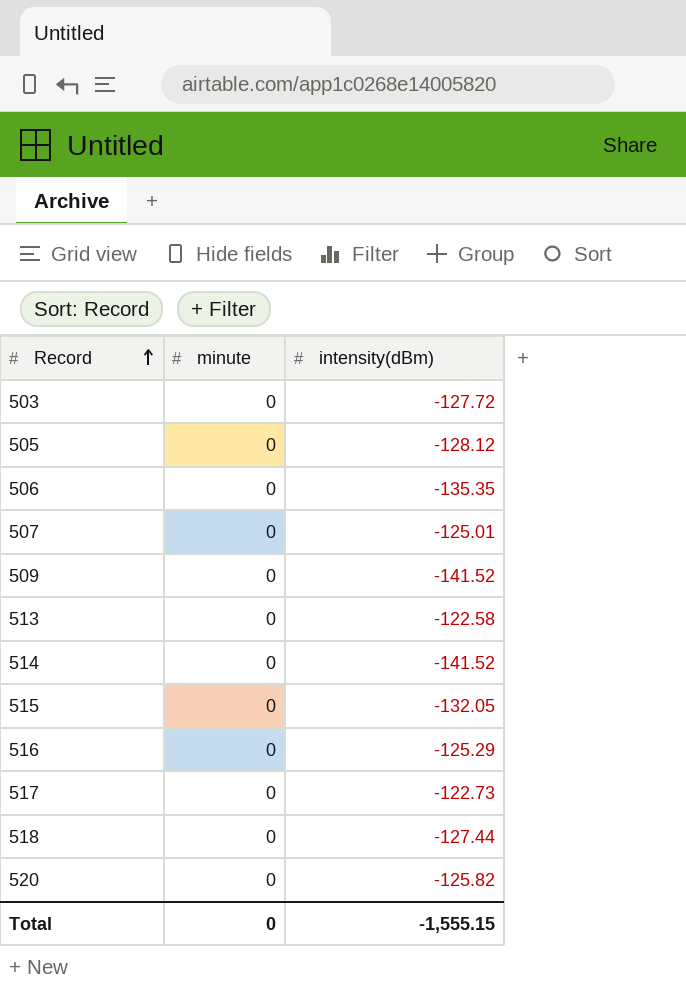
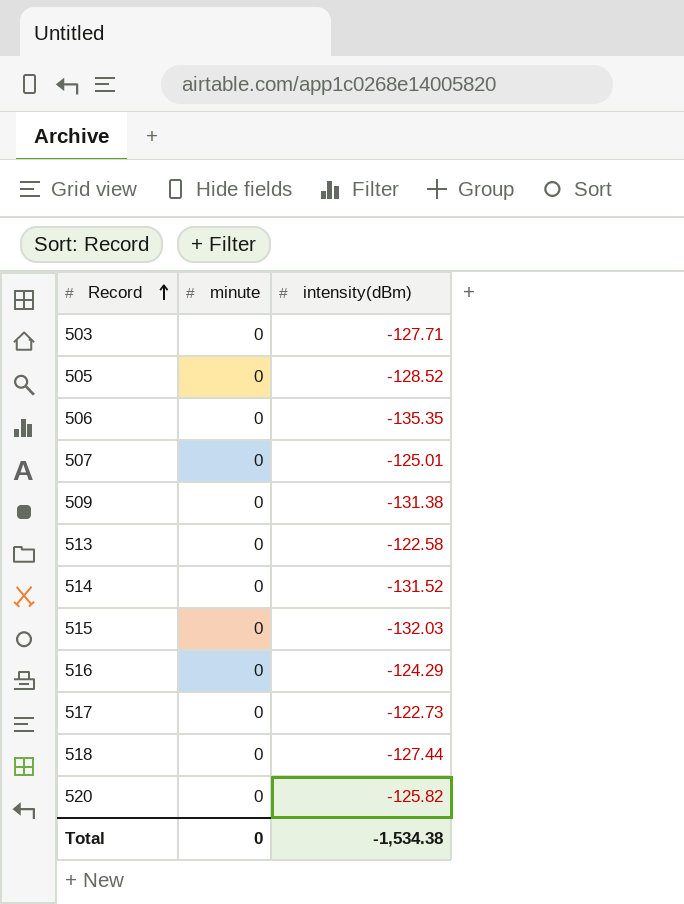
503 | intensity(dBm): -127.72 -> -127.71
505 | intensity(dBm): -128.12 -> -128.52
509 | intensity(dBm): -141.52 -> -131.38
514 | intensity(dBm): -141.52 -> -131.52
515 | intensity(dBm): -132.05 -> -132.03
516 | intensity(dBm): -125.29 -> -124.29
Total | intensity(dBm): -1,555.15 -> -1,534.38

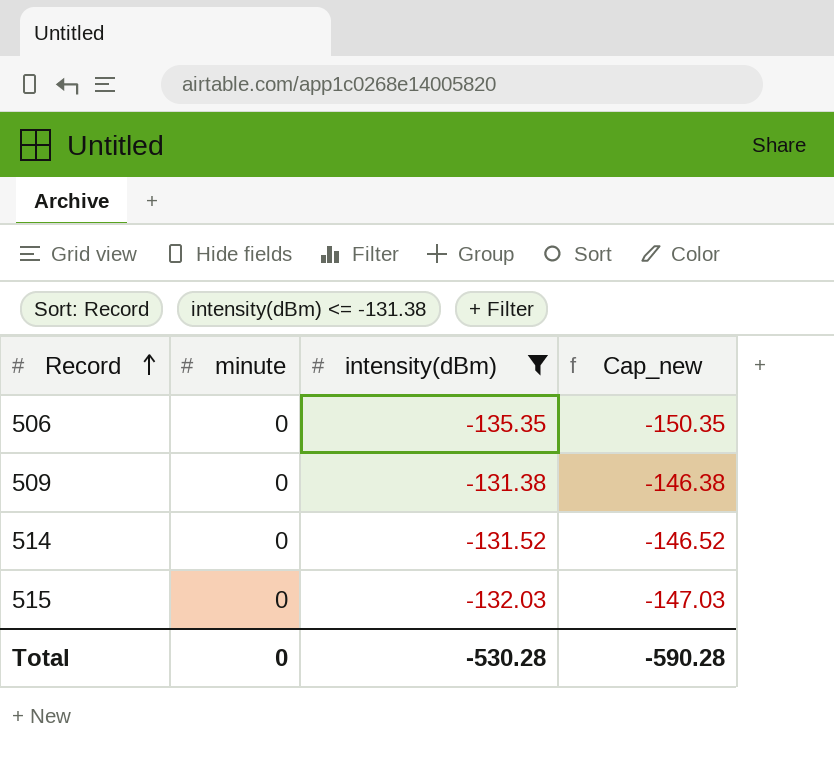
filter: none -> intensity(dBm) <= -131.38
column Cap_new | formula: none -> [intensity(dBm)] - 15
Total | intensity(dBm): -1,534.38 -> -530.28

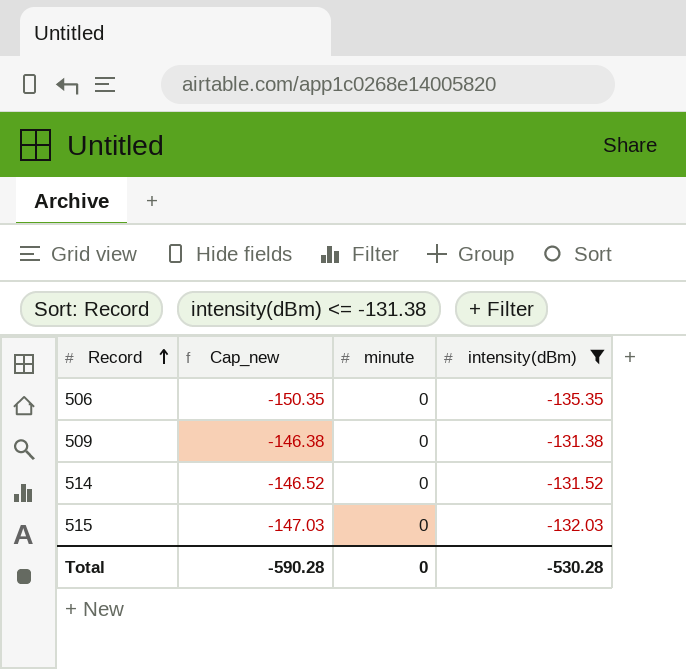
column Cap_new | position: 4 -> 2

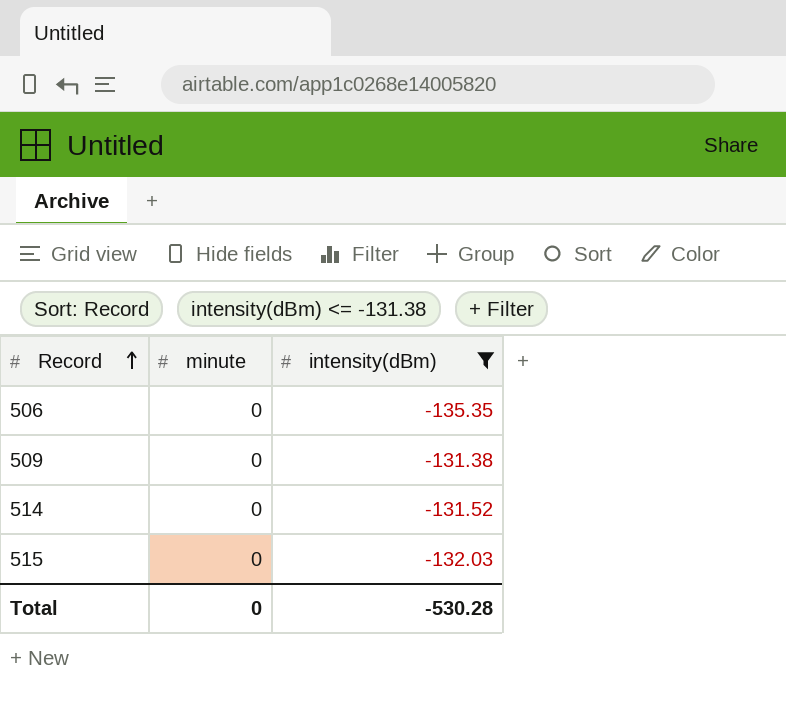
column Cap_new | formula: [intensity(dBm)] - 15 -> none

